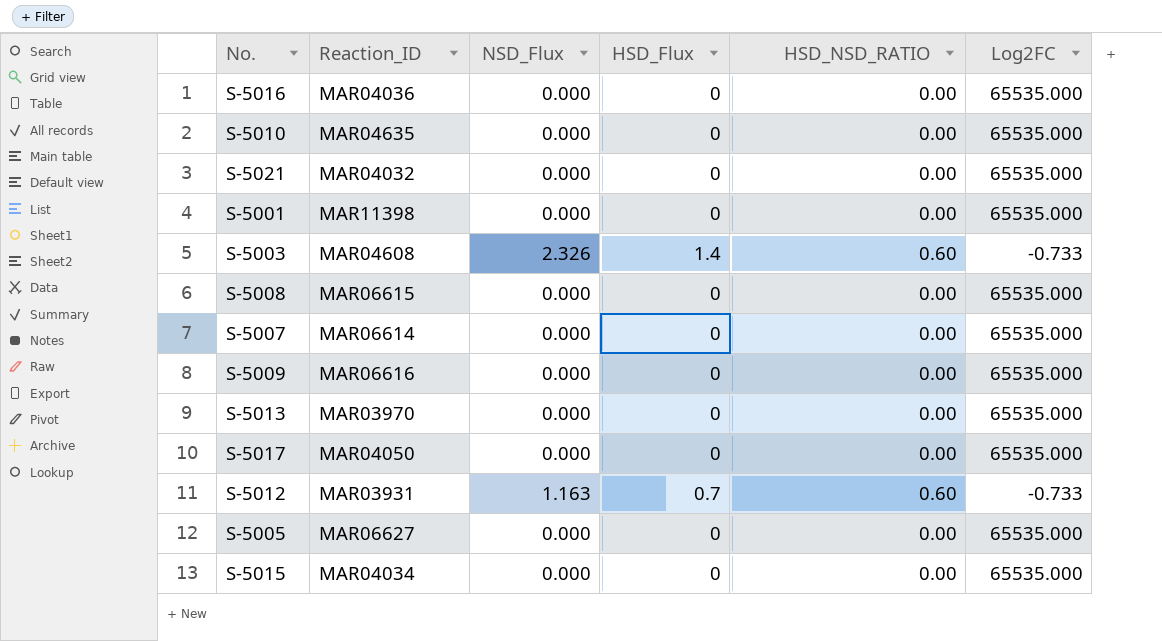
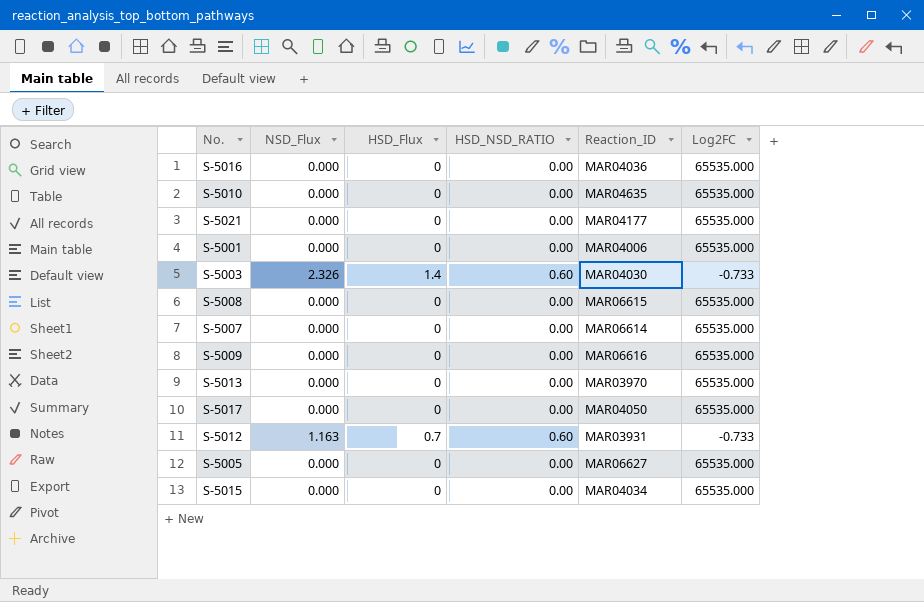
column Reaction_ID | position: 2 -> 5
S-5021 | Reaction_ID: MAR04032 -> MAR04177
S-5001 | Reaction_ID: MAR11398 -> MAR04006
S-5003 | Reaction_ID: MAR04608 -> MAR04030

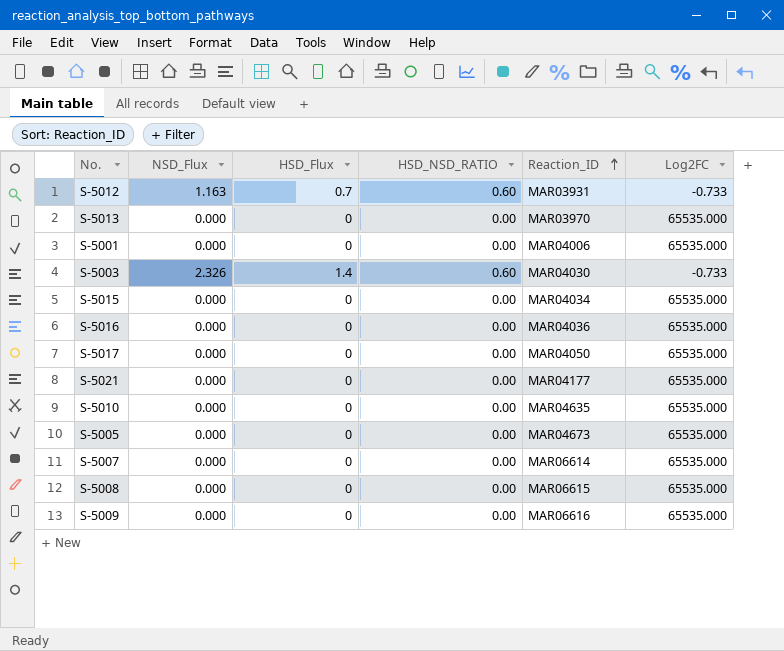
row order: none -> Reaction_ID ascending
S-5005 | Reaction_ID: MAR06627 -> MAR04673

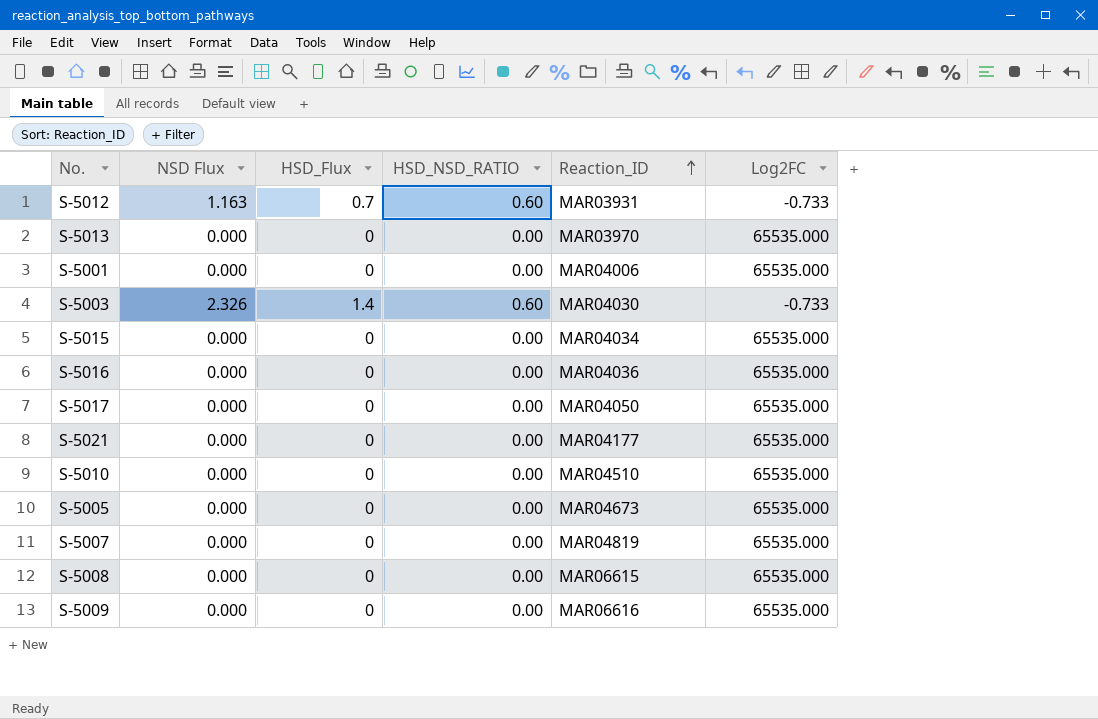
column name: NSD_Flux -> NSD Flux
S-5010 | Reaction_ID: MAR04635 -> MAR04510
S-5007 | Reaction_ID: MAR06614 -> MAR04819

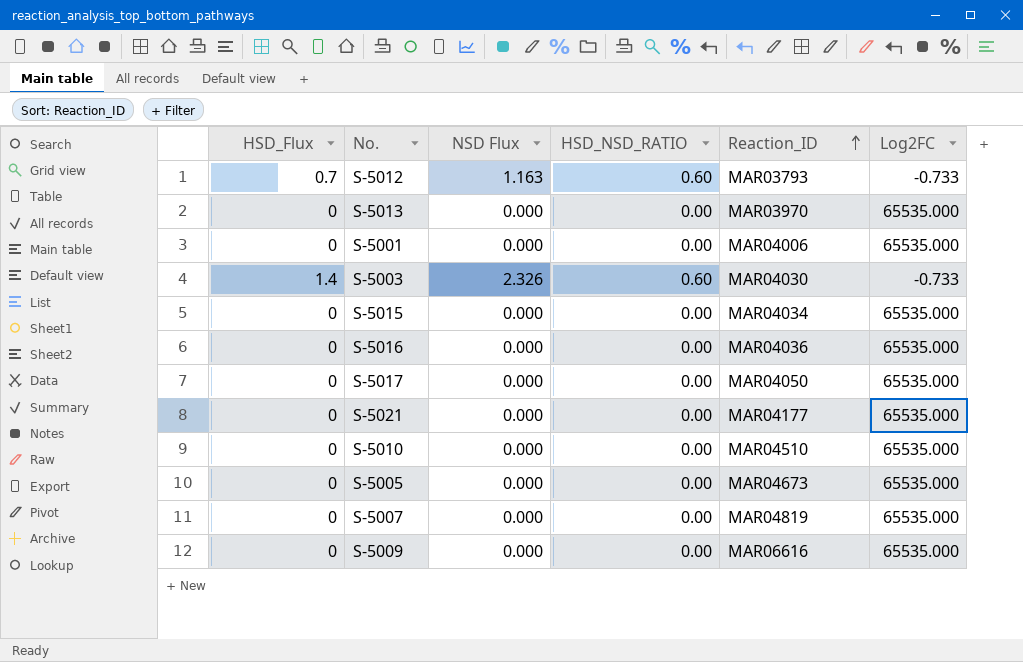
column HSD_Flux | position: 3 -> 1
row S-5008: 0.000 | 0 | 0.00 | MAR06615 | 65535.000 -> none
S-5012 | Reaction_ID: MAR03931 -> MAR03793

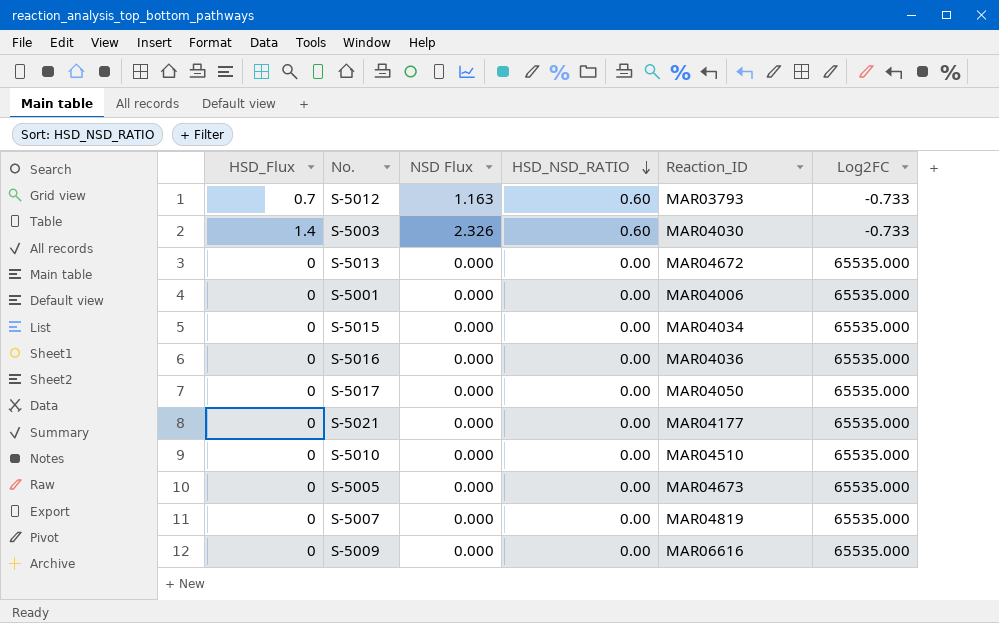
row order: Reaction_ID ascending -> HSD_NSD_RATIO descending
S-5013 | Reaction_ID: MAR03970 -> MAR04672

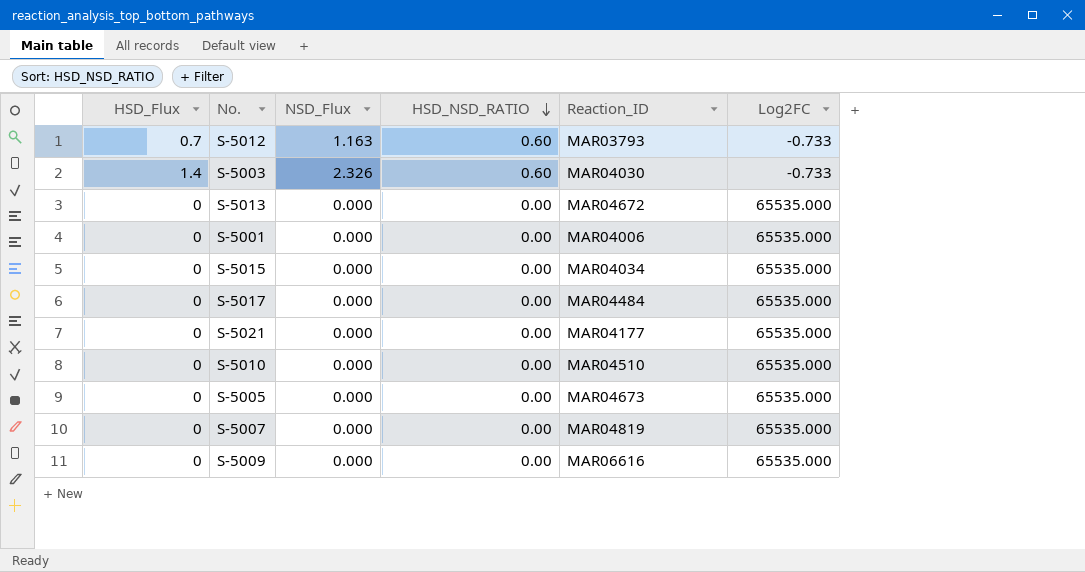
column name: NSD Flux -> NSD_Flux
row S-5016: 0 | 0.000 | 0.00 | MAR04036 | 65535.000 -> none
S-5017 | Reaction_ID: MAR04050 -> MAR04484

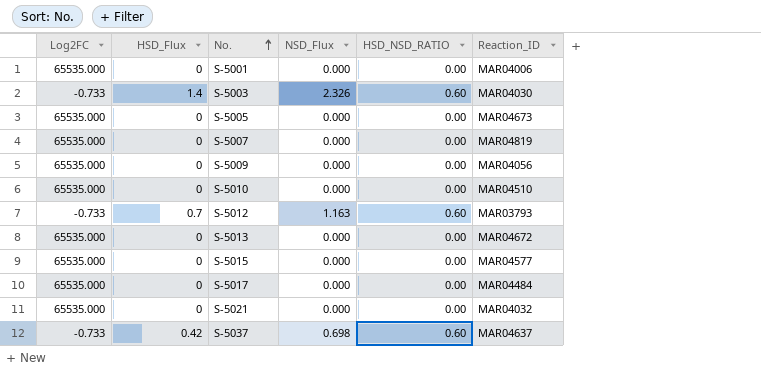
row order: HSD_NSD_RATIO descending -> No. ascending
column Log2FC | position: 6 -> 1
S-5009 | Reaction_ID: MAR06616 -> MAR04056
S-5015 | Reaction_ID: MAR04034 -> MAR04577
S-5021 | Reaction_ID: MAR04177 -> MAR04032
row S-5037: none -> -0.733 | 0.42 | 0.698 | 0.60 | MAR04637

